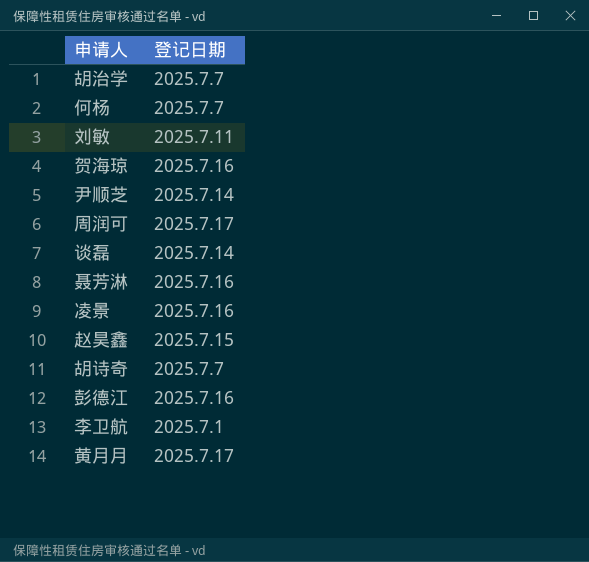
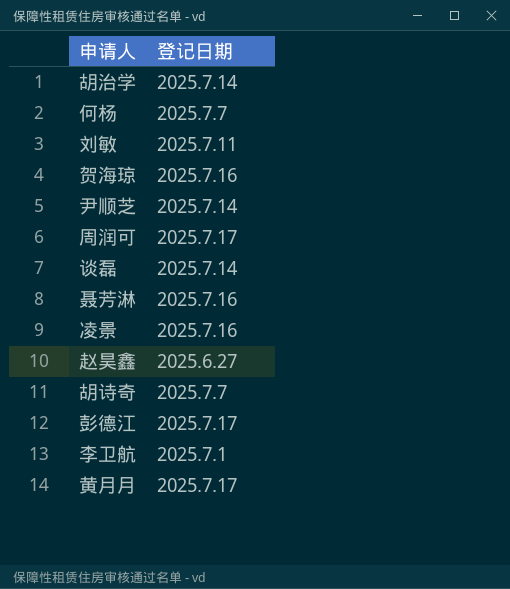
胡治学 | 登记日期: 2025.7.7 -> 2025.7.14
赵昊鑫 | 登记日期: 2025.7.15 -> 2025.6.27
彭德江 | 登记日期: 2025.7.16 -> 2025.7.17

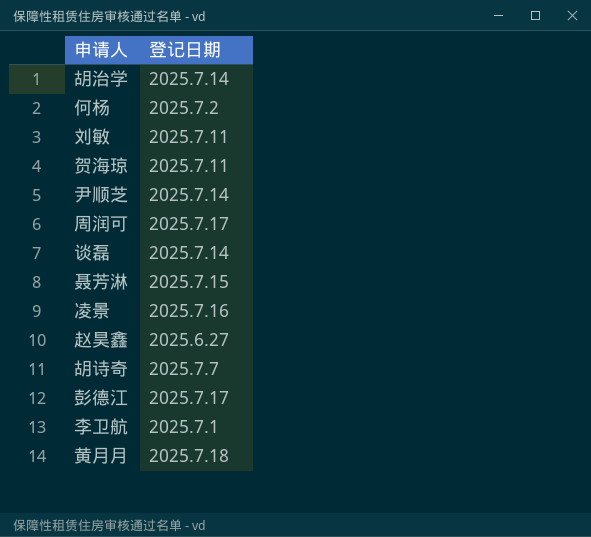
何杨 | 登记日期: 2025.7.7 -> 2025.7.2
贺海琼 | 登记日期: 2025.7.16 -> 2025.7.11
聂芳淋 | 登记日期: 2025.7.16 -> 2025.7.15
黄月月 | 登记日期: 2025.7.17 -> 2025.7.18

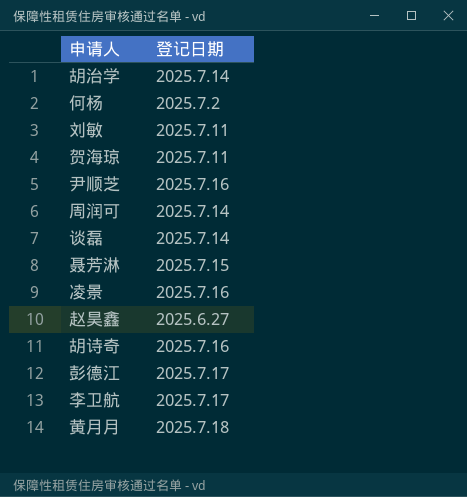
尹顺芝 | 登记日期: 2025.7.14 -> 2025.7.16
周润可 | 登记日期: 2025.7.17 -> 2025.7.14
胡诗奇 | 登记日期: 2025.7.7 -> 2025.7.16
李卫航 | 登记日期: 2025.7.1 -> 2025.7.17

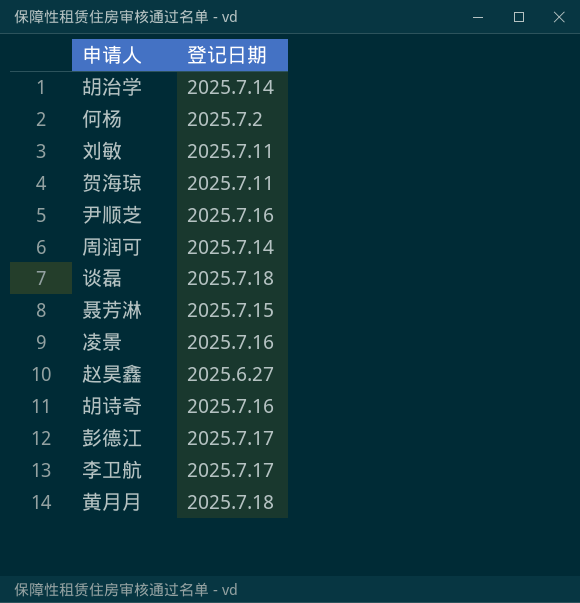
谈磊 | 登记日期: 2025.7.14 -> 2025.7.18

